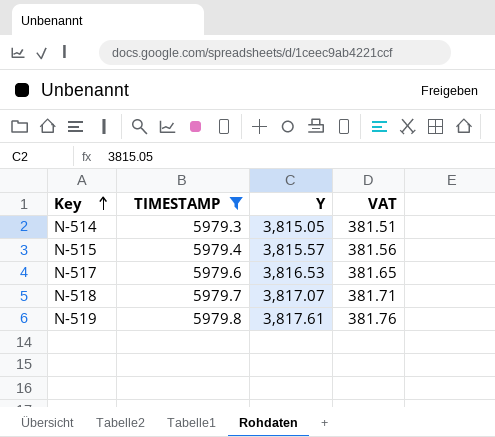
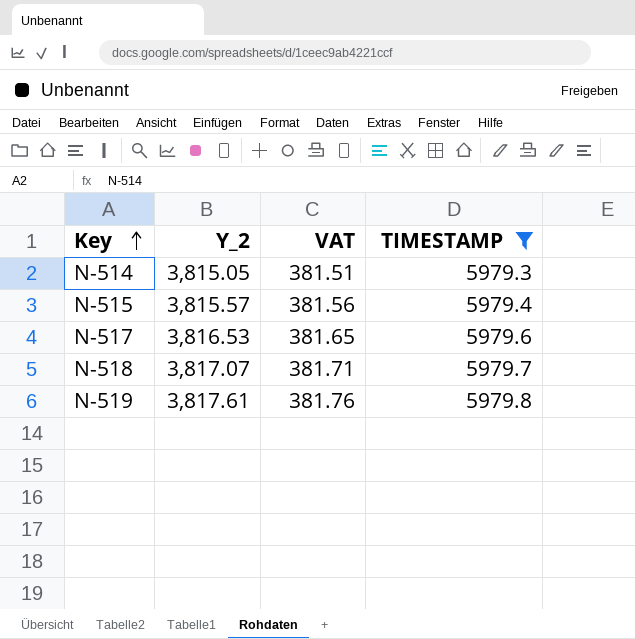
column name: Y -> Y_2
column TIMESTAMP | position: 2 -> 4

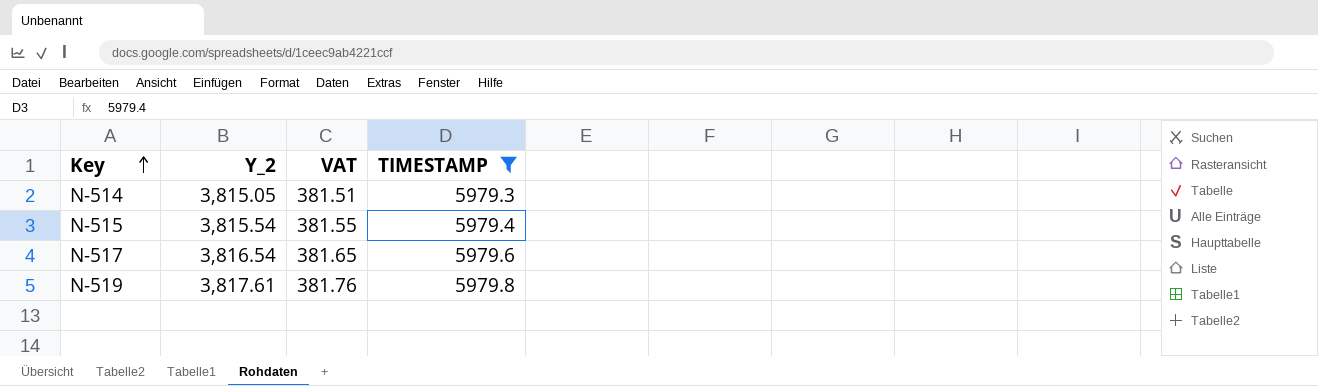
row N-518: 3,817.07 | 381.71 | 5979.7 -> none
N-515 | Y_2: 3,815.57 -> 3,815.54
N-515 | VAT: 381.56 -> 381.55
N-517 | Y_2: 3,816.53 -> 3,816.54

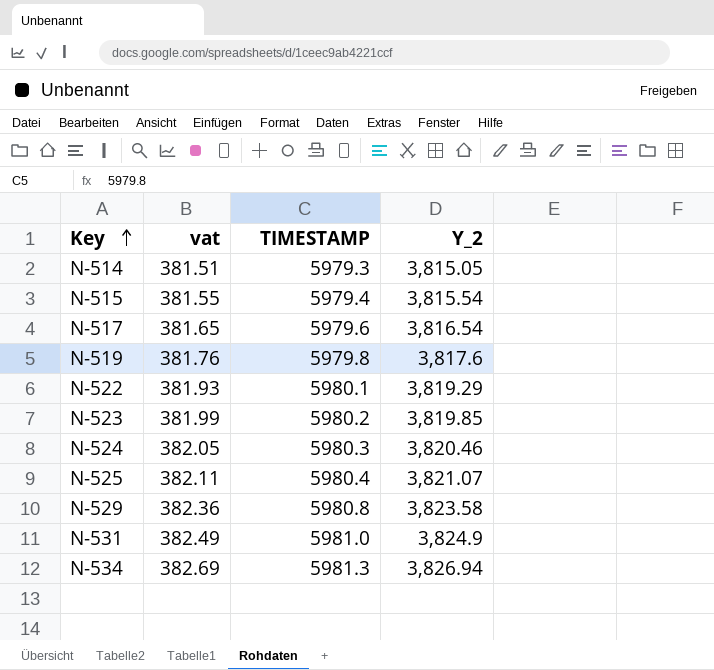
filter: TIMESTAMP <= 5979.8 -> none
column name: VAT -> vat
column Y_2 | position: 2 -> 4
N-519 | Y_2: 3,817.61 -> 3,817.6

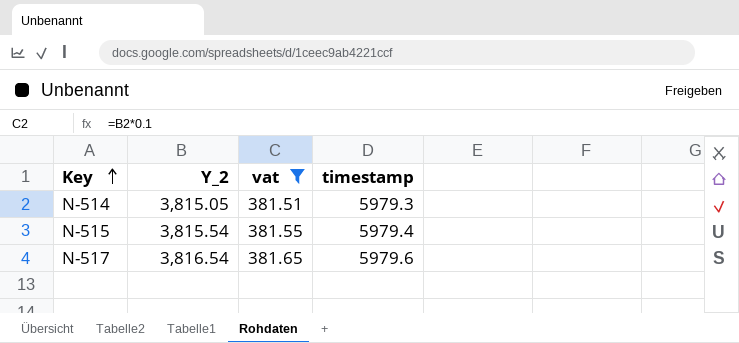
filter: none -> vat <= 381.65
column Y_2 | position: 4 -> 2
column name: TIMESTAMP -> timestamp

